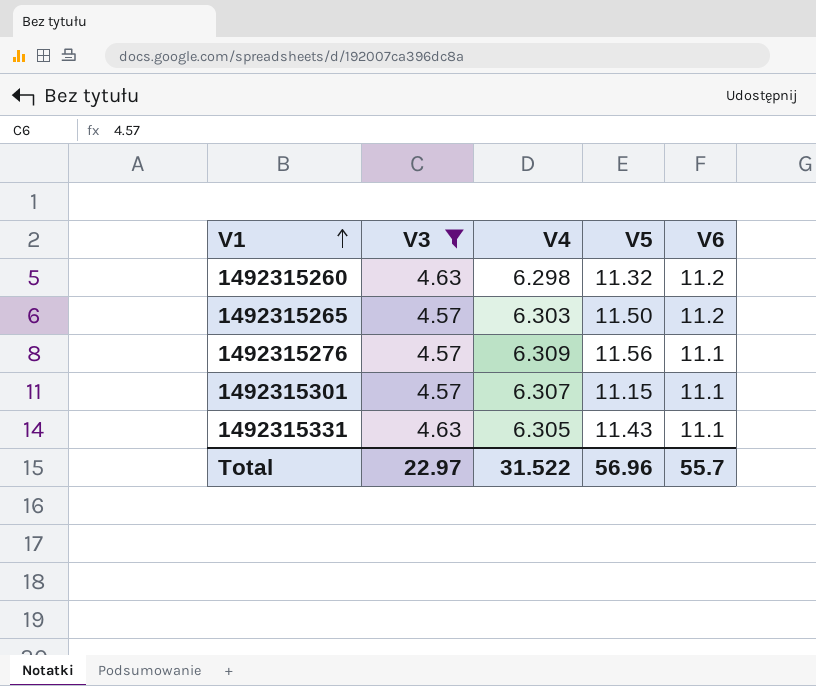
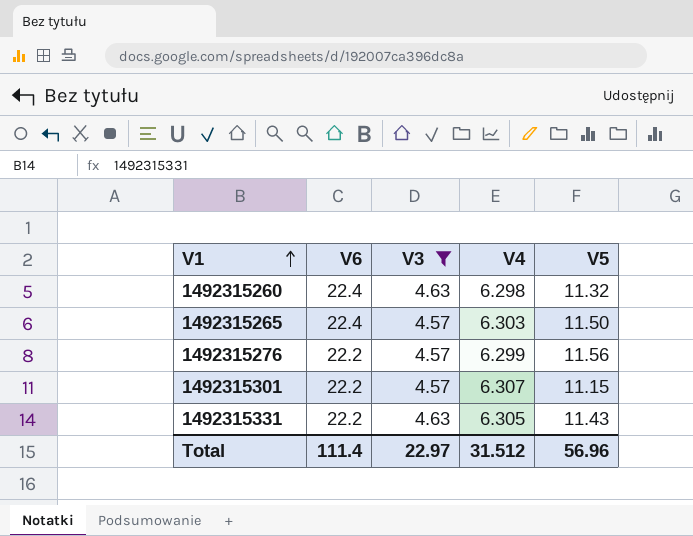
column V6 | position: 5 -> 2
1492315260 | V6: 11.2 -> 22.4
1492315265 | V6: 11.2 -> 22.4
1492315276 | V6: 11.1 -> 22.2
1492315276 | V4: 6.309 -> 6.299
1492315301 | V6: 11.1 -> 22.2
1492315331 | V6: 11.1 -> 22.2
Total | V6: 55.7 -> 111.4
Total | V4: 31.522 -> 31.512

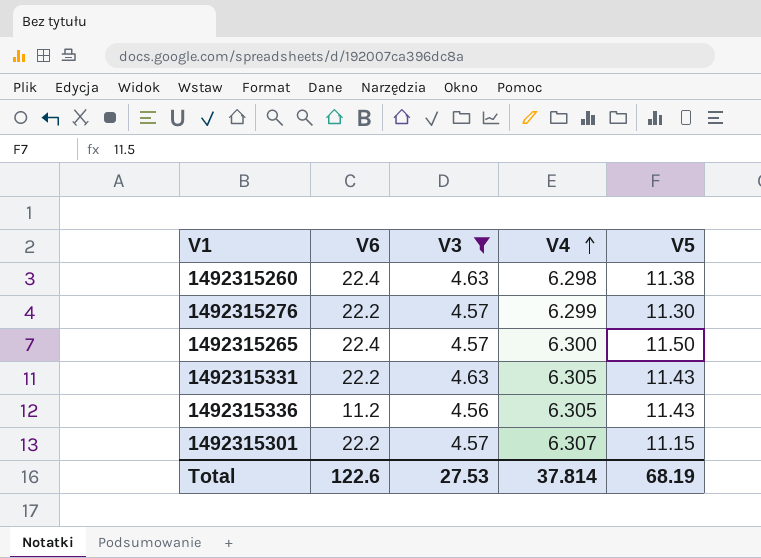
row order: V1 ascending -> V4 ascending
1492315260 | V5: 11.32 -> 11.38
1492315276 | V5: 11.56 -> 11.30
1492315265 | V4: 6.303 -> 6.300
row 1492315336: none -> 11.2 | 4.56 | 6.305 | 11.43
Total | V6: 111.4 -> 122.6
Total | V3: 22.97 -> 27.53
Total | V4: 31.512 -> 37.814
Total | V5: 56.96 -> 68.19

